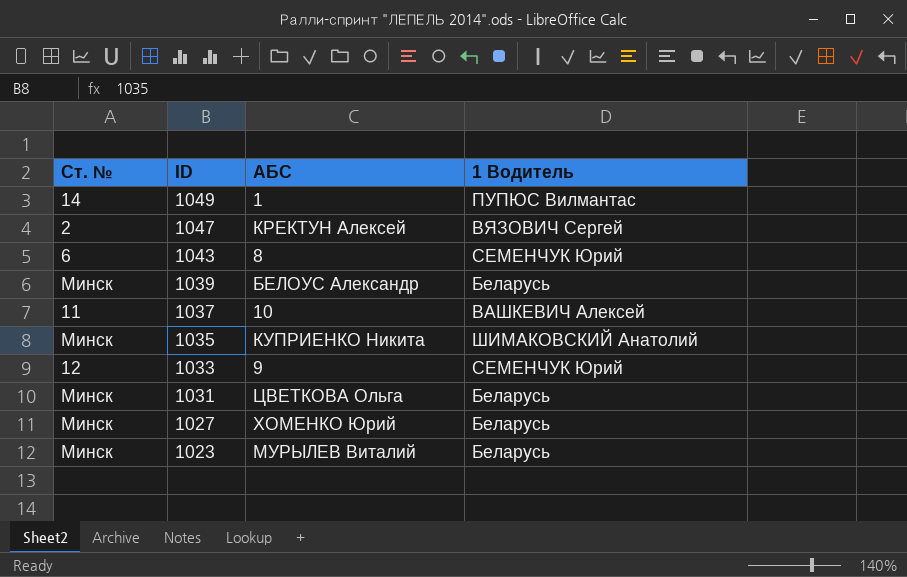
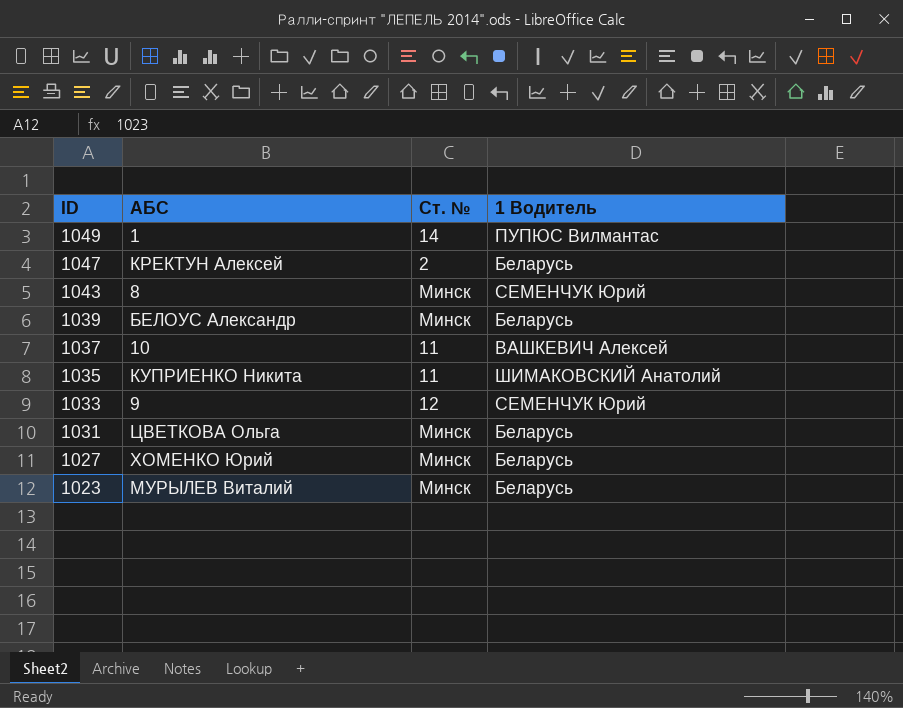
column Ст. № | position: 1 -> 3
1047 | 1 Водитель: ВЯЗОВИЧ Сергей -> Беларусь
1043 | Ст. №: 6 -> Минск
1035 | Ст. №: Минск -> 11

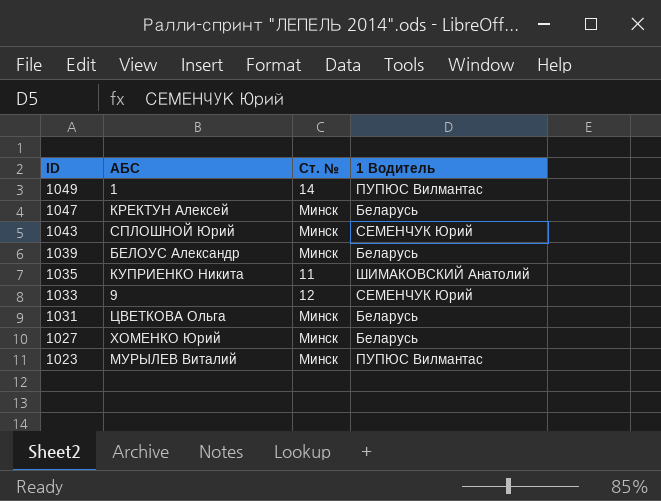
row 1037: 10 | 11 | ВАШКЕВИЧ Алексей -> none
1047 | Ст. №: 2 -> Минск
1043 | АБС: 8 -> СПЛОШНОЙ Юрий
1023 | 1 Водитель: Беларусь -> ПУПЮС Вилмантас

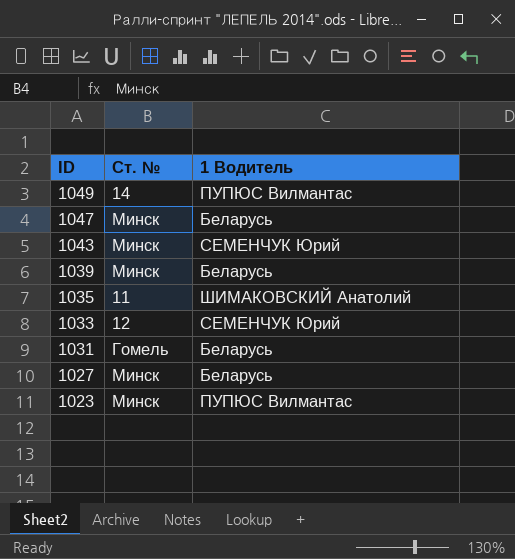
column АБС | position: 2 -> none
1031 | Ст. №: Минск -> Гомель

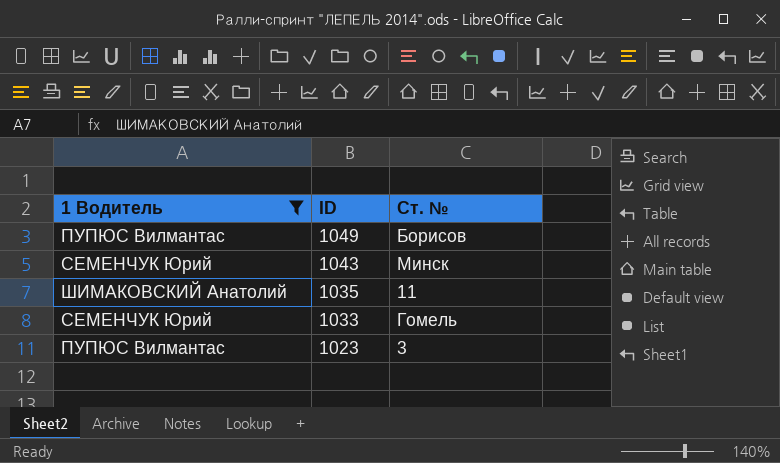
filter: none -> 1 Водитель != Беларусь
column 1 Водитель | position: 3 -> 1
1049 | Ст. №: 14 -> Борисов
1033 | Ст. №: 12 -> Гомель
1023 | Ст. №: Минск -> 3

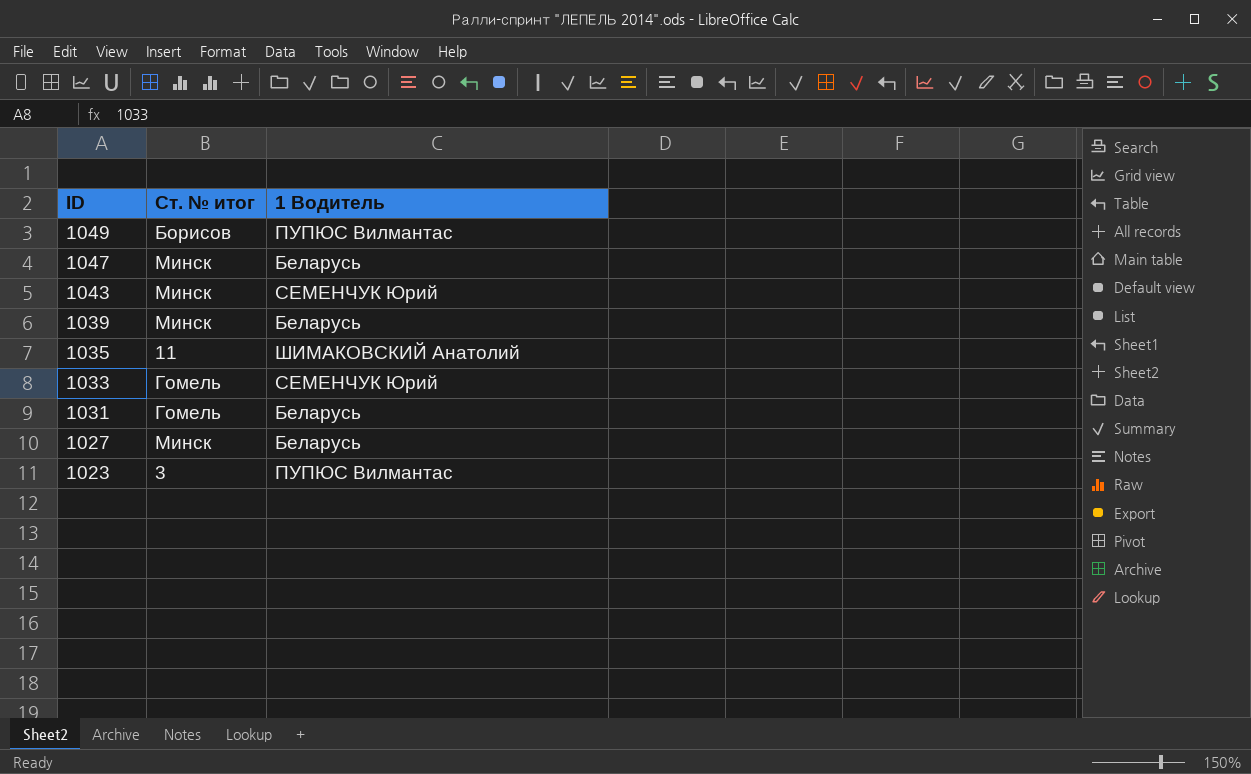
filter: 1 Водитель != Беларусь -> none
column name: Ст. № -> Ст. № итог
column 1 Водитель | position: 1 -> 3

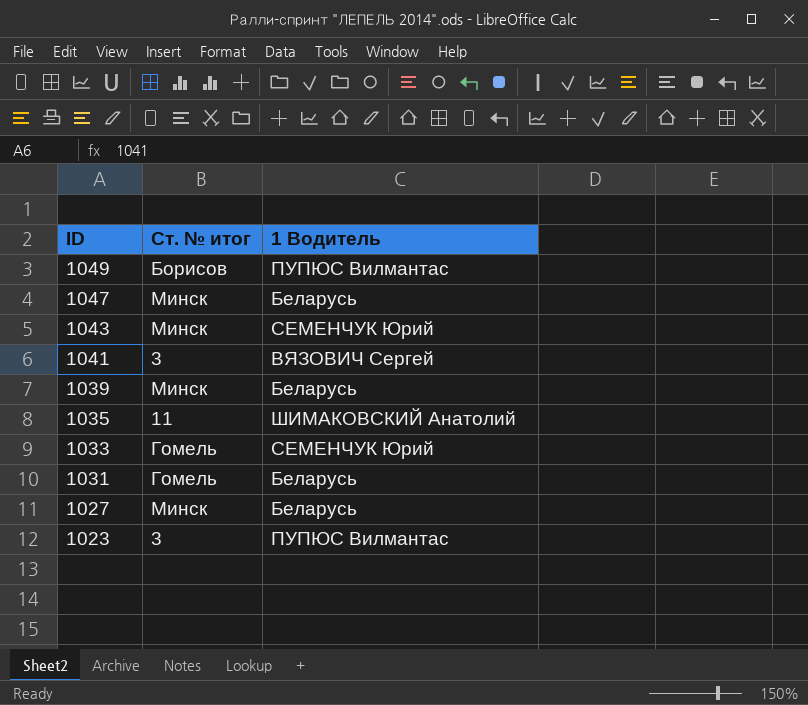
row 1041: none -> 3 | ВЯЗОВИЧ Сергей

